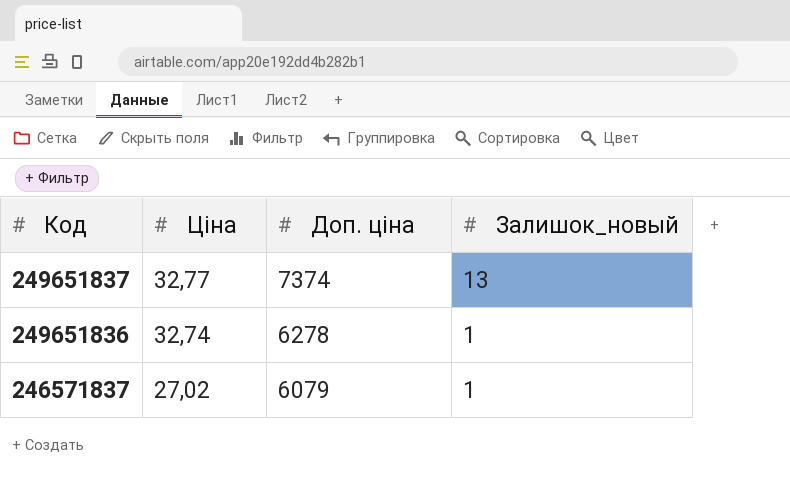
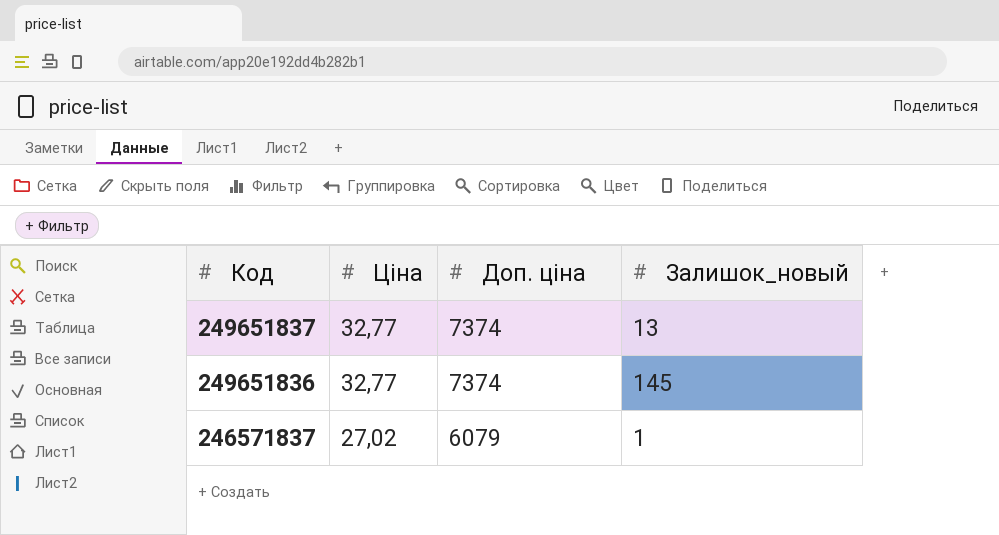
249651836 | Ціна: 32,74 -> 32,77
249651836 | Доп. ціна: 6278 -> 7374
249651836 | Залишок_новый: 1 -> 145

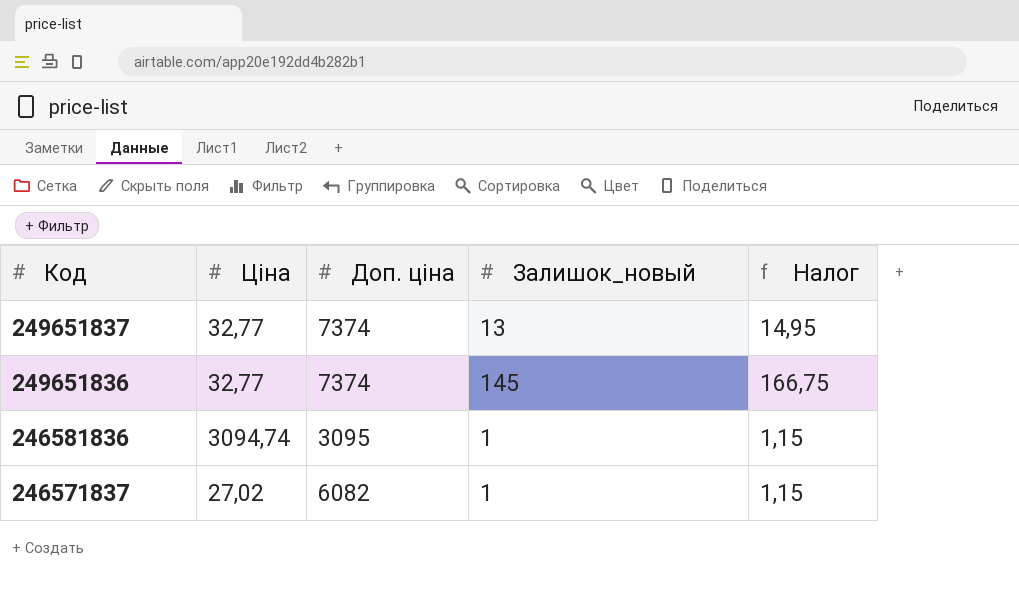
column Налог | formula: none -> [Залишок_новый] * 1,15
row 246581836: none -> 3094,74 | 3095 | 1 | 1,15
246571837 | Доп. ціна: 6079 -> 6082

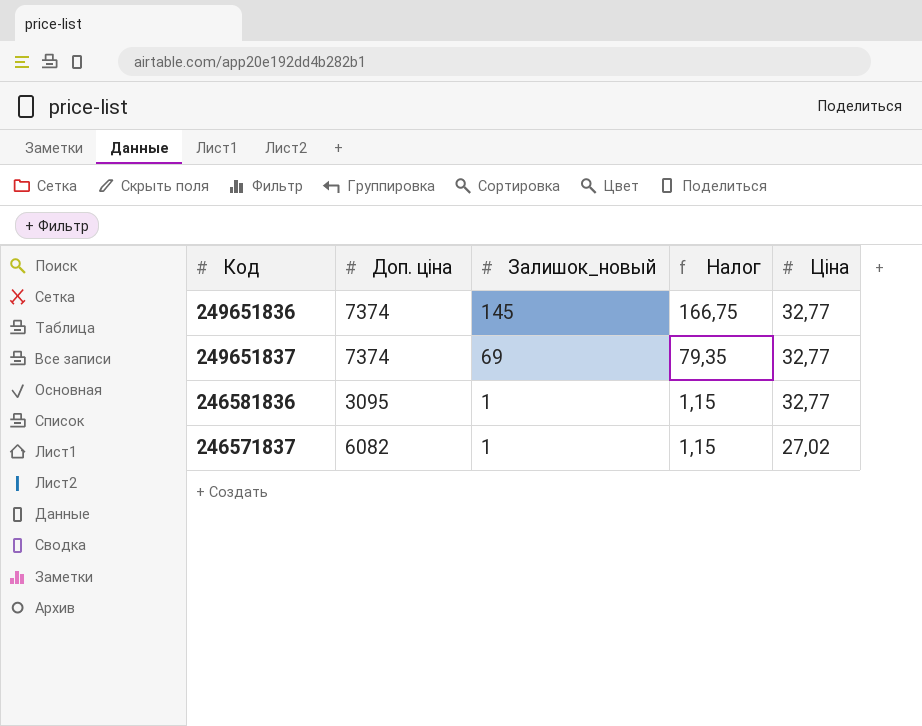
row order: Код descending -> Залишок_новый descending
column Ціна | position: 2 -> 5
249651837 | Залишок_новый: 13 -> 69
249651837 | Налог: 14,95 -> 79,35
246581836 | Ціна: 3094,74 -> 32,77

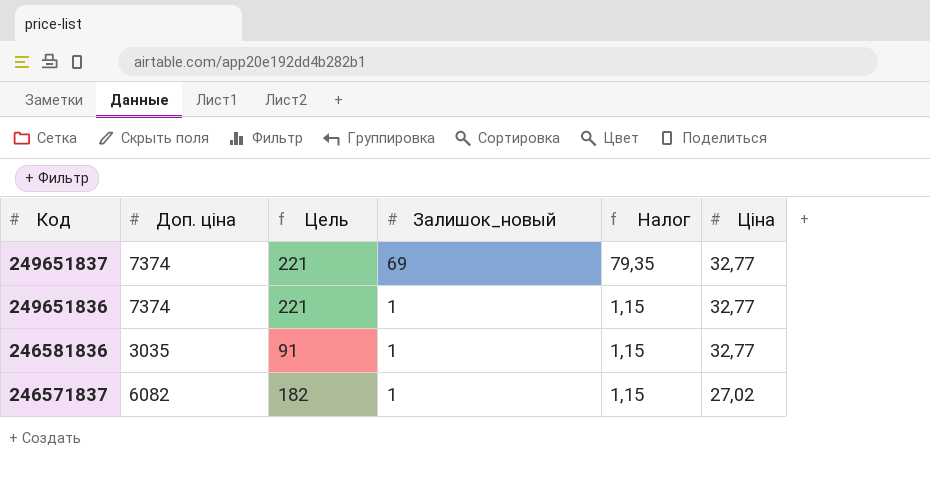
row order: Залишок_новый descending -> Код descending
column Цель | formula: none -> [Доп. ціна] * 0,03
249651836 | Залишок_новый: 145 -> 1
249651836 | Налог: 166,75 -> 1,15
246581836 | Доп. ціна: 3095 -> 3035

